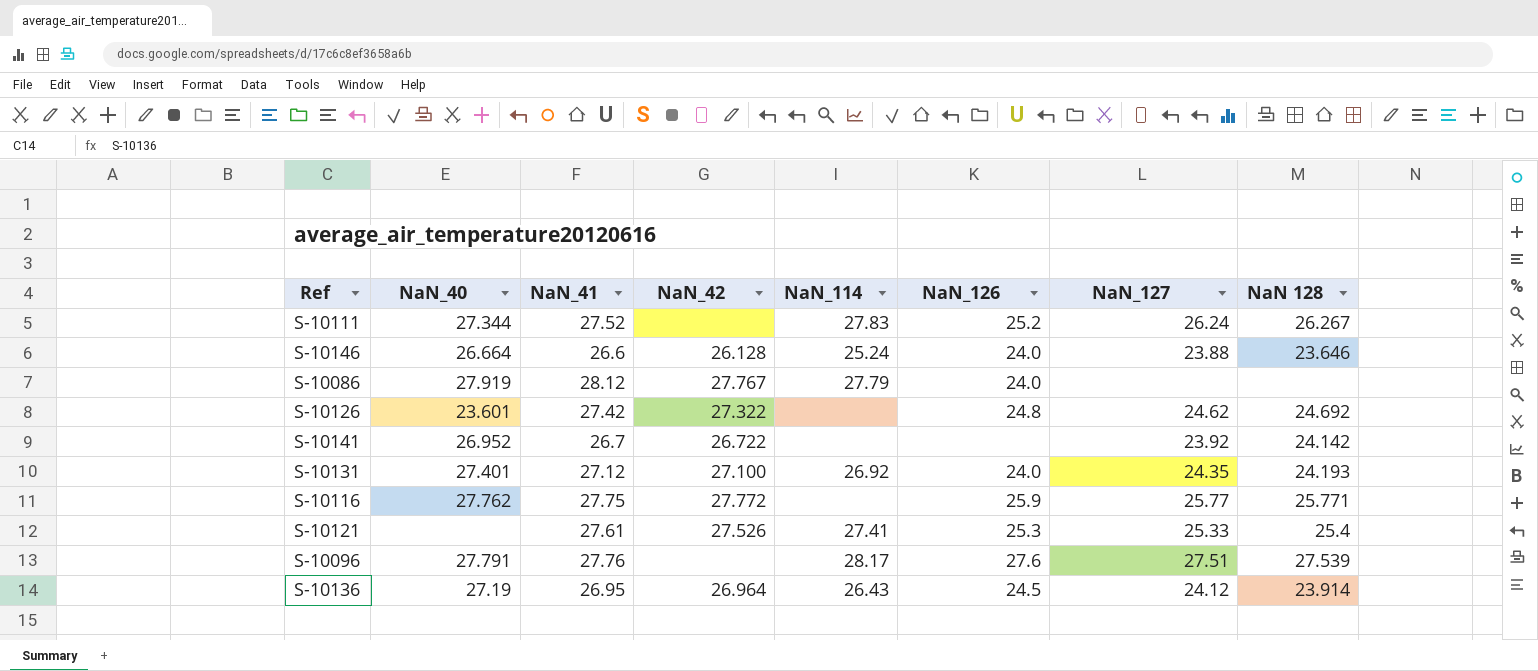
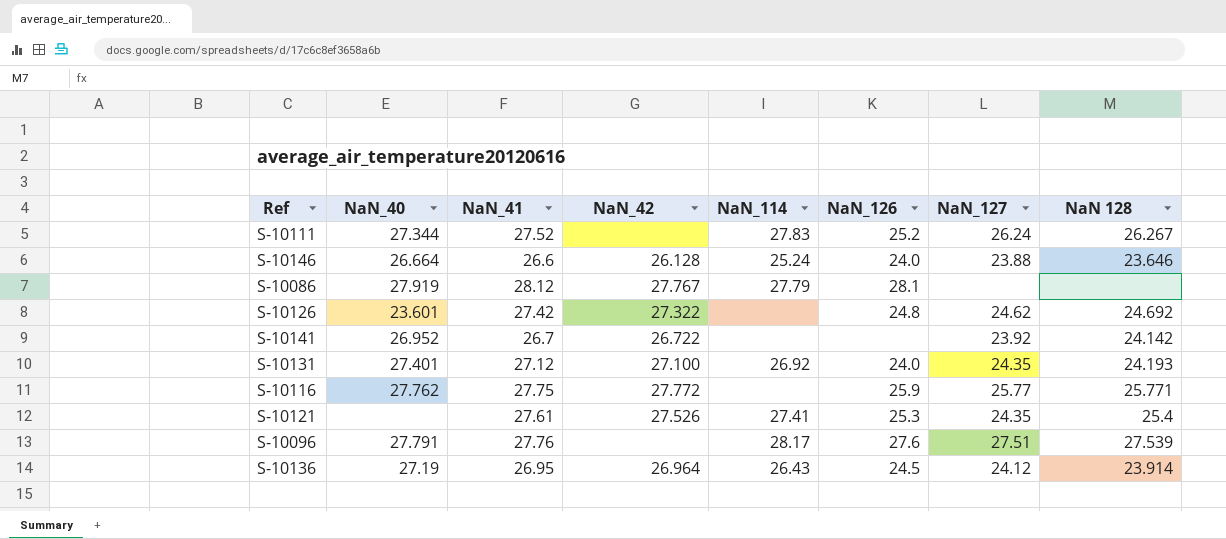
S-10086 | NaN_126: 24.0 -> 28.1
S-10121 | NaN_127: 25.33 -> 24.35

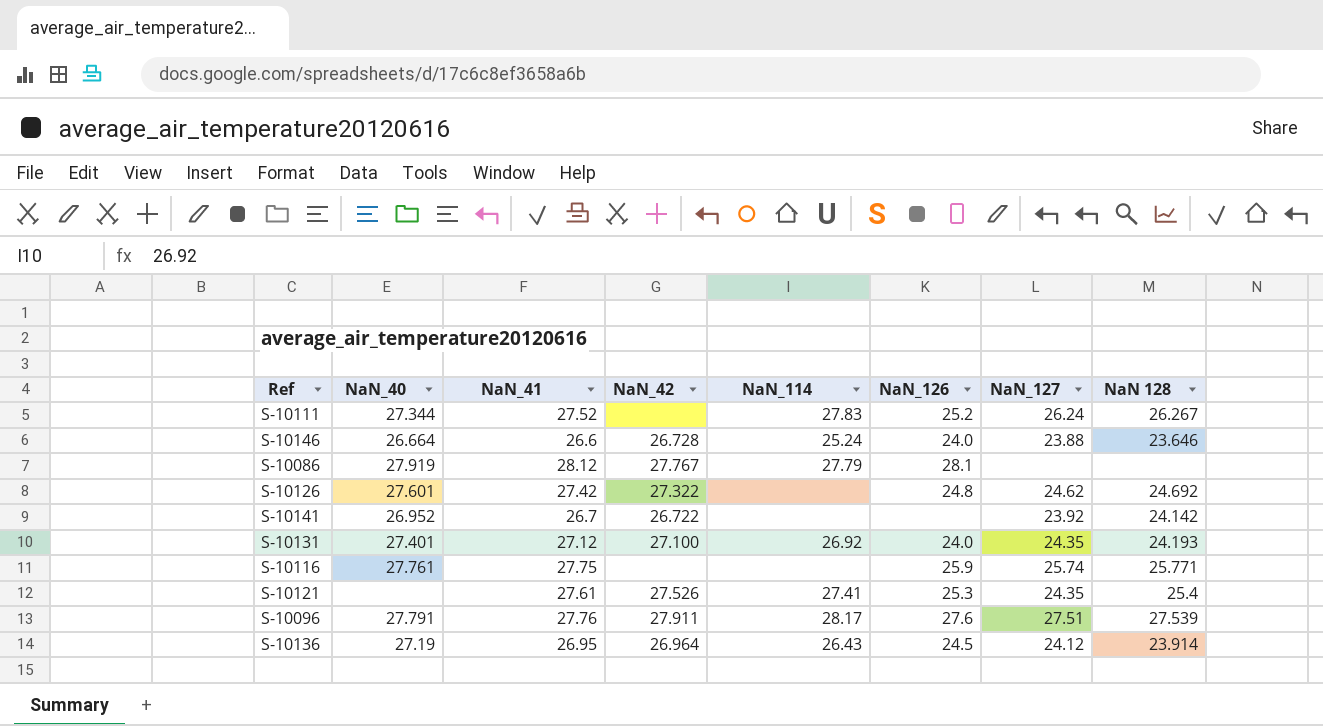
S-10146 | NaN_42: 26.128 -> 26.728
S-10126 | NaN_40: 23.601 -> 27.601
S-10116 | NaN_40: 27.762 -> 27.761
S-10116 | NaN_42: 27.772 -> none
S-10116 | NaN_127: 25.77 -> 25.74
S-10096 | NaN_42: none -> 27.911

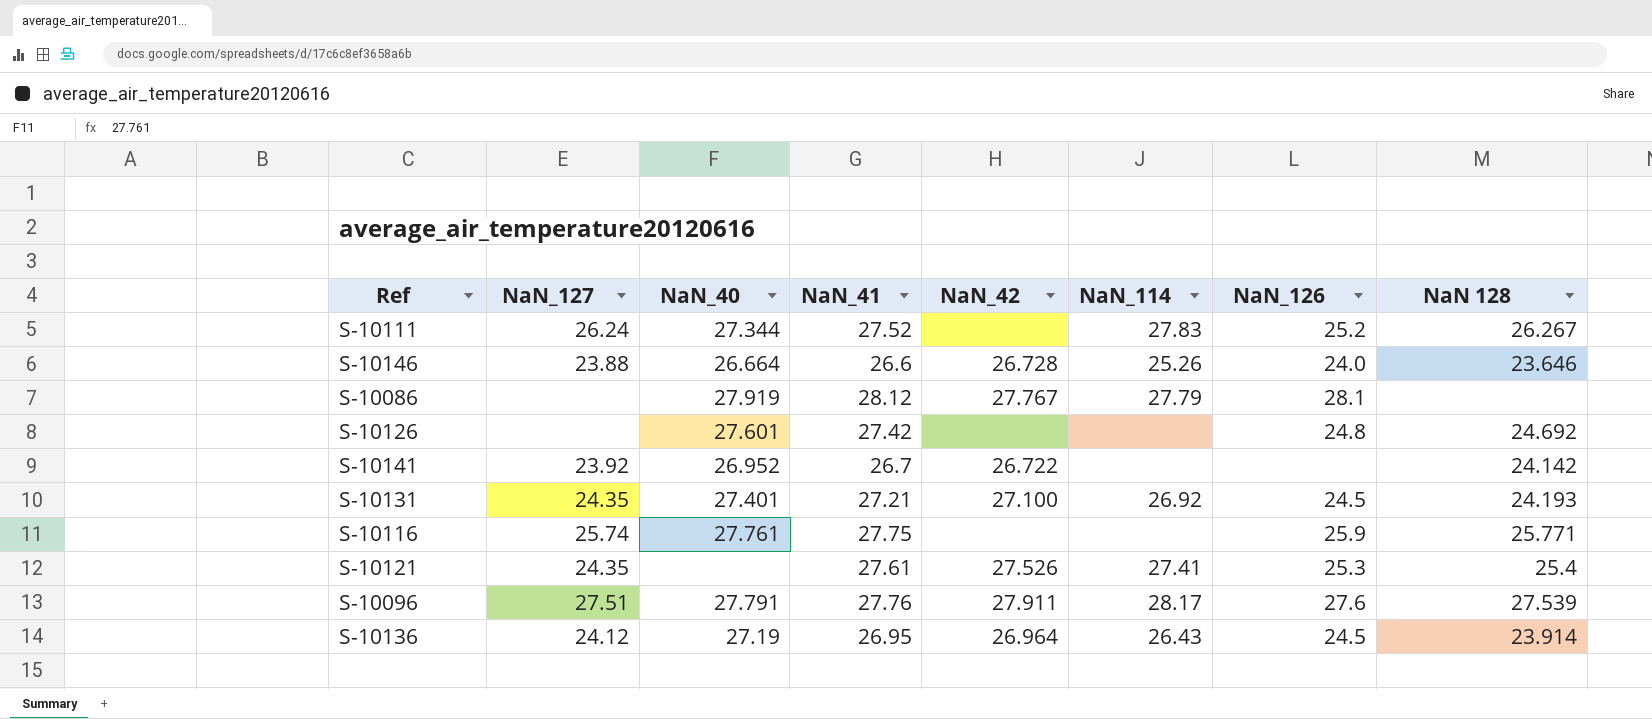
column NaN_127 | position: 7 -> 2
S-10146 | NaN_114: 25.24 -> 25.26
S-10126 | NaN_127: 24.62 -> none
S-10126 | NaN_42: 27.322 -> none
S-10131 | NaN_41: 27.12 -> 27.21
S-10131 | NaN_126: 24.0 -> 24.5

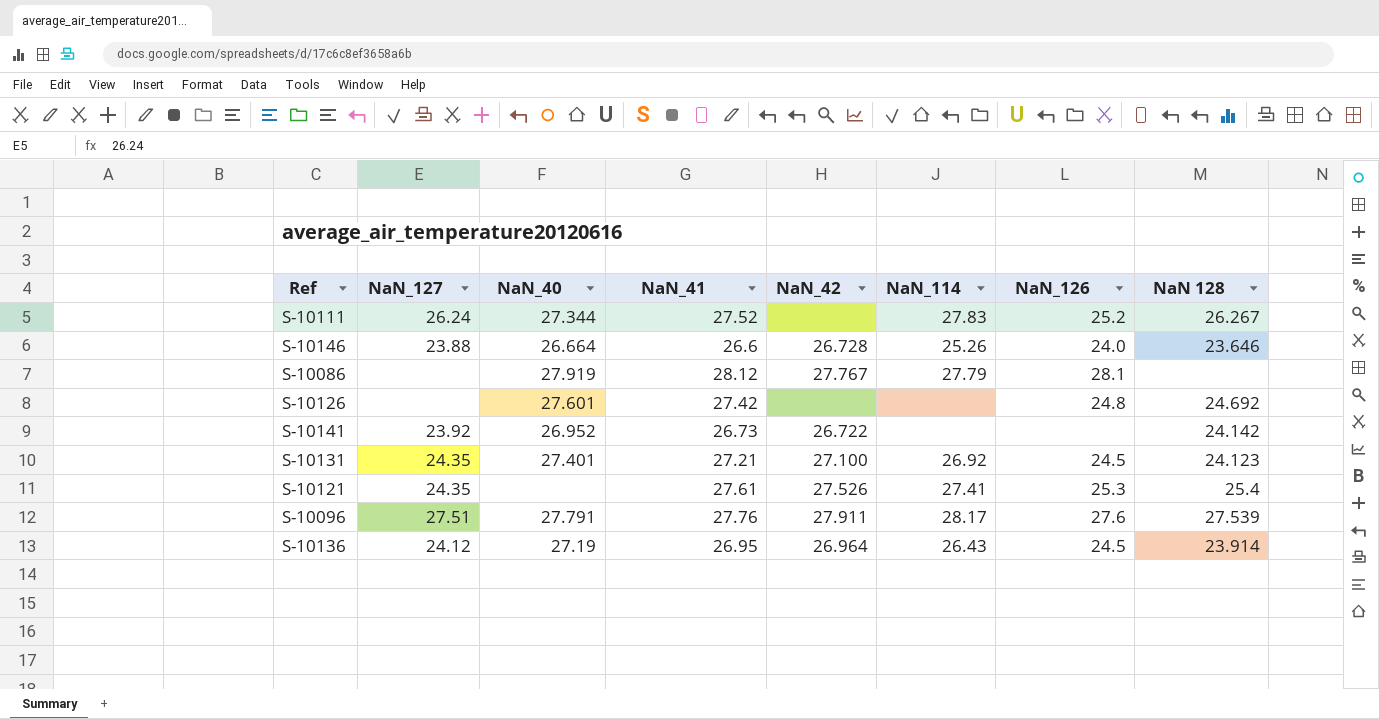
row S-10116: 25.74 | 27.761 | 27.75 | none | none | 25.9 | 25.771 -> none
S-10141 | NaN_41: 26.7 -> 26.73
S-10131 | NaN 128: 24.193 -> 24.123

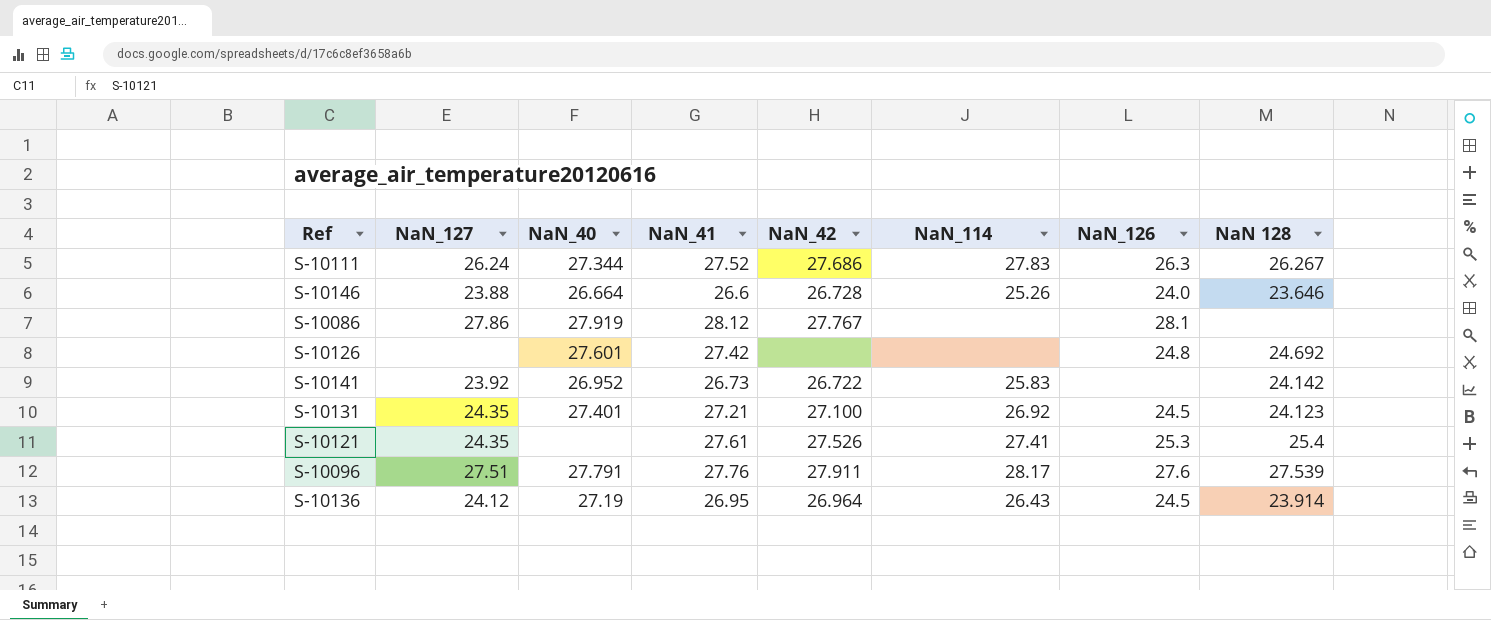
S-10111 | NaN_42: none -> 27.686
S-10111 | NaN_126: 25.2 -> 26.3
S-10086 | NaN_127: none -> 27.86
S-10086 | NaN_114: 27.79 -> none
S-10141 | NaN_114: none -> 25.83

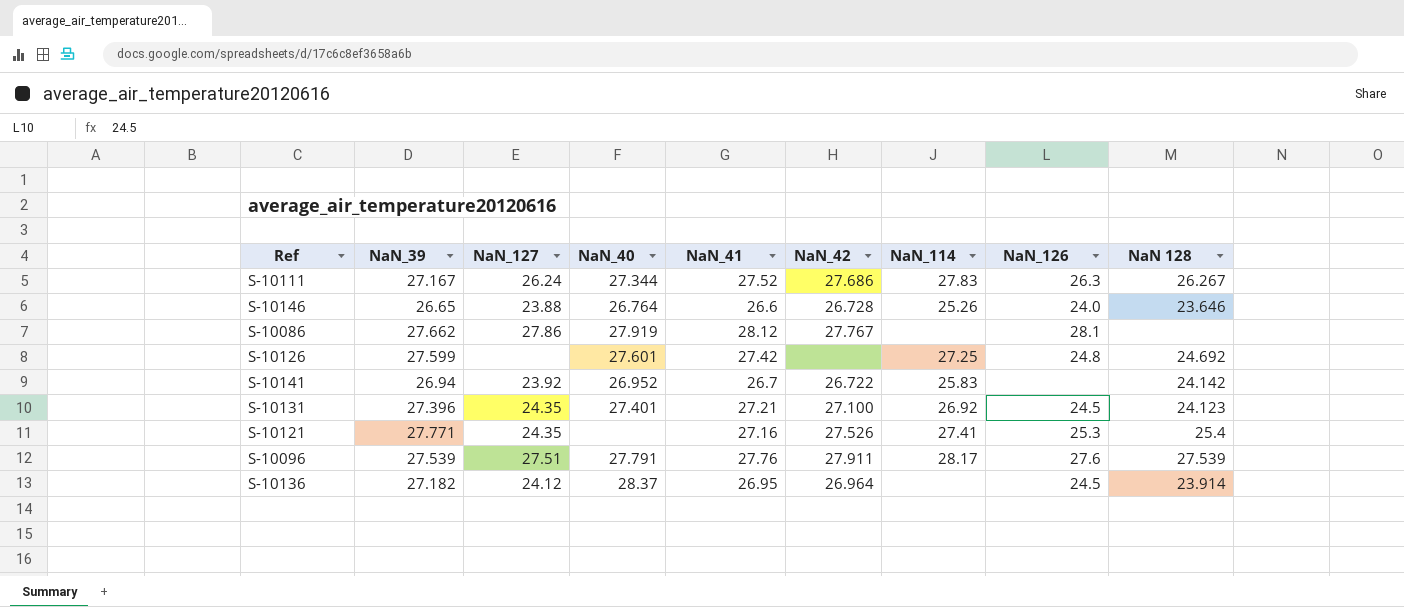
column NaN_39 | position: none -> 2
S-10146 | NaN_40: 26.664 -> 26.764
S-10126 | NaN_114: none -> 27.25
S-10141 | NaN_41: 26.73 -> 26.7
S-10121 | NaN_41: 27.61 -> 27.16
S-10136 | NaN_40: 27.19 -> 28.37
S-10136 | NaN_114: 26.43 -> none

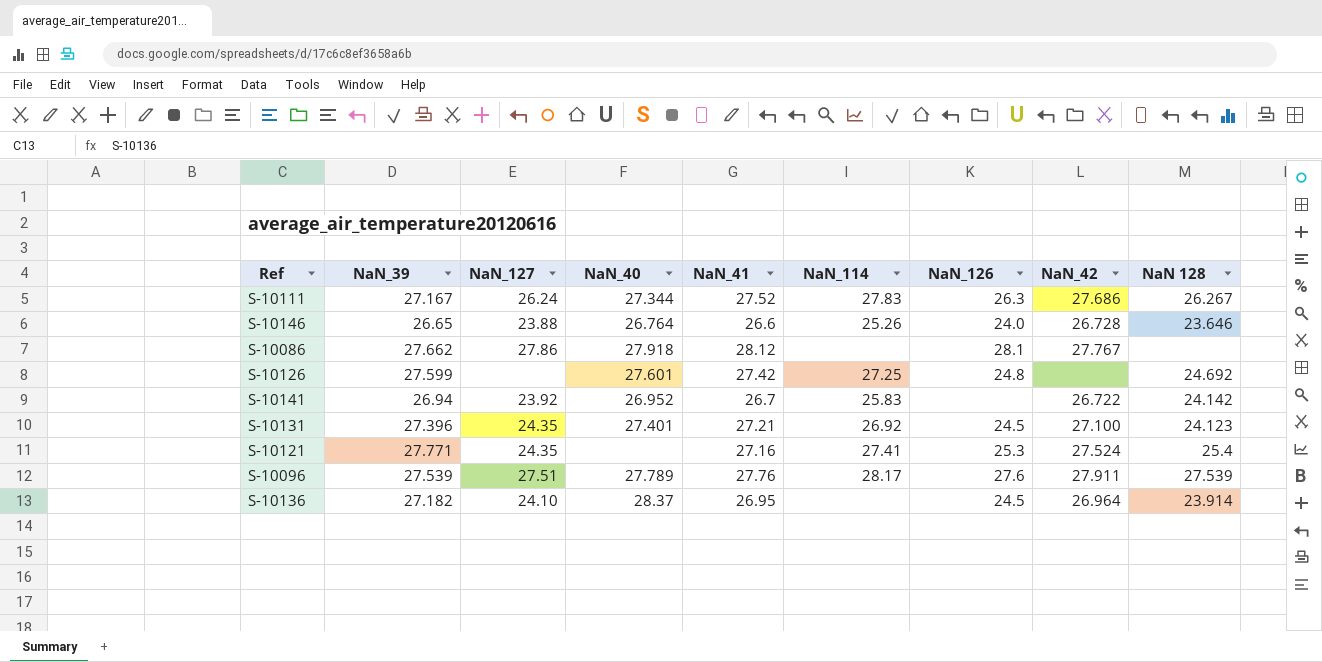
column NaN_42 | position: 6 -> 8
S-10086 | NaN_40: 27.919 -> 27.918
S-10121 | NaN_42: 27.526 -> 27.524
S-10096 | NaN_40: 27.791 -> 27.789
S-10136 | NaN_127: 24.12 -> 24.10

